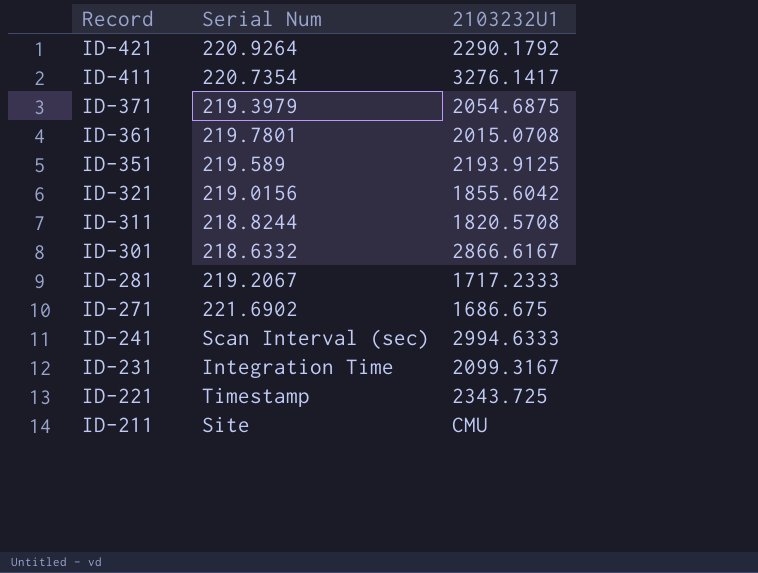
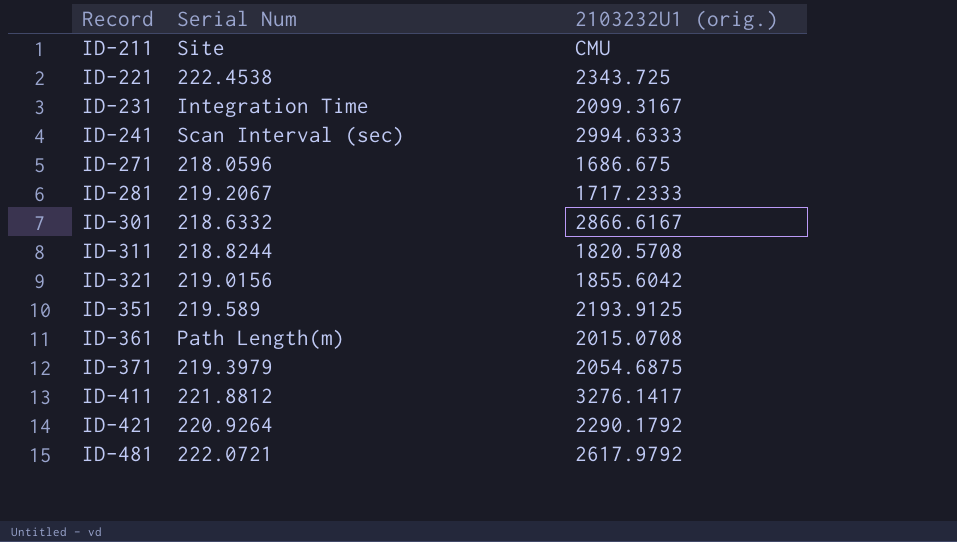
row order: Record descending -> Record ascending
column name: 2103232U1 -> 2103232U1 (orig.)
ID-221 | Serial Num: Timestamp -> 222.4538
ID-271 | Serial Num: 221.6902 -> 218.0596
ID-361 | Serial Num: 219.7801 -> Path Length(m)
ID-411 | Serial Num: 220.7354 -> 221.8812
row ID-481: none -> 222.0721 | 2617.9792

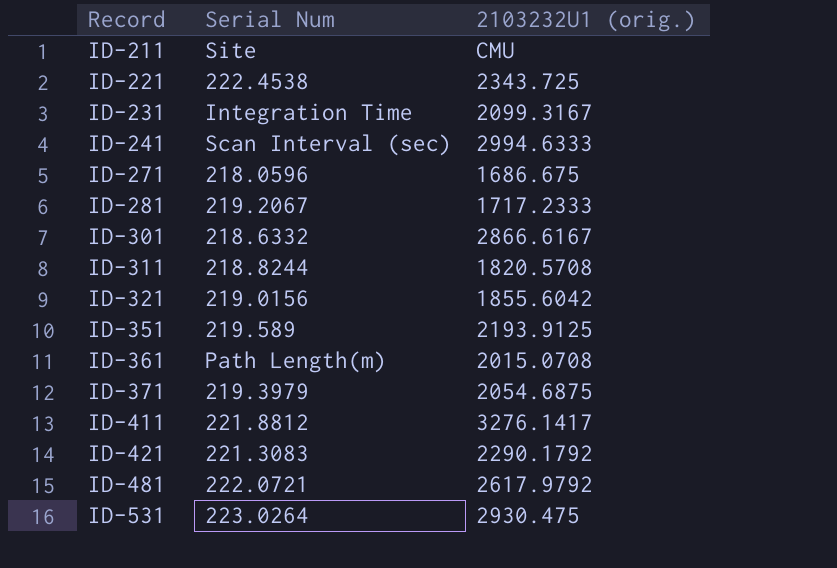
ID-421 | Serial Num: 220.9264 -> 221.3083
row ID-531: none -> 223.0264 | 2930.475

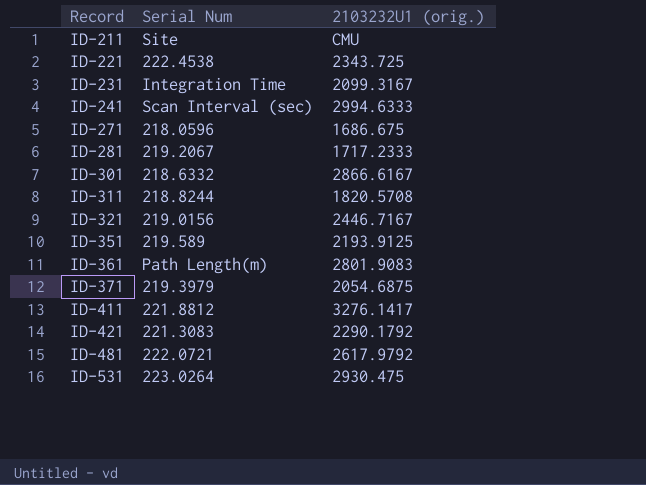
ID-321 | 2103232U1 (orig.): 1855.6042 -> 2446.7167
ID-361 | 2103232U1 (orig.): 2015.0708 -> 2801.9083

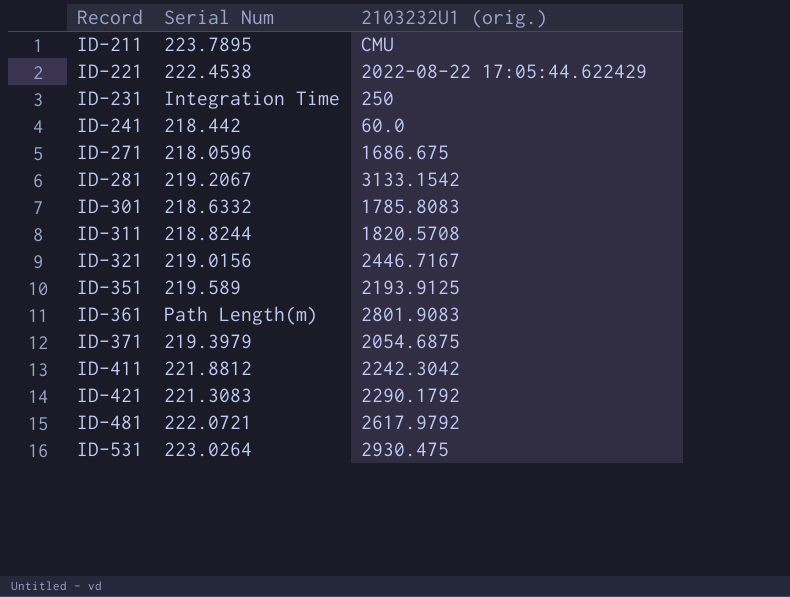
ID-211 | Serial Num: Site -> 223.7895
ID-221 | 2103232U1 (orig.): 2343.725 -> 2022-08-22 17:05:44.622429
ID-231 | 2103232U1 (orig.): 2099.3167 -> 250
ID-241 | Serial Num: Scan Interval (sec) -> 218.442
ID-241 | 2103232U1 (orig.): 2994.6333 -> 60.0
ID-281 | 2103232U1 (orig.): 1717.2333 -> 3133.1542
ID-301 | 2103232U1 (orig.): 2866.6167 -> 1785.8083
ID-411 | 2103232U1 (orig.): 3276.1417 -> 2242.3042

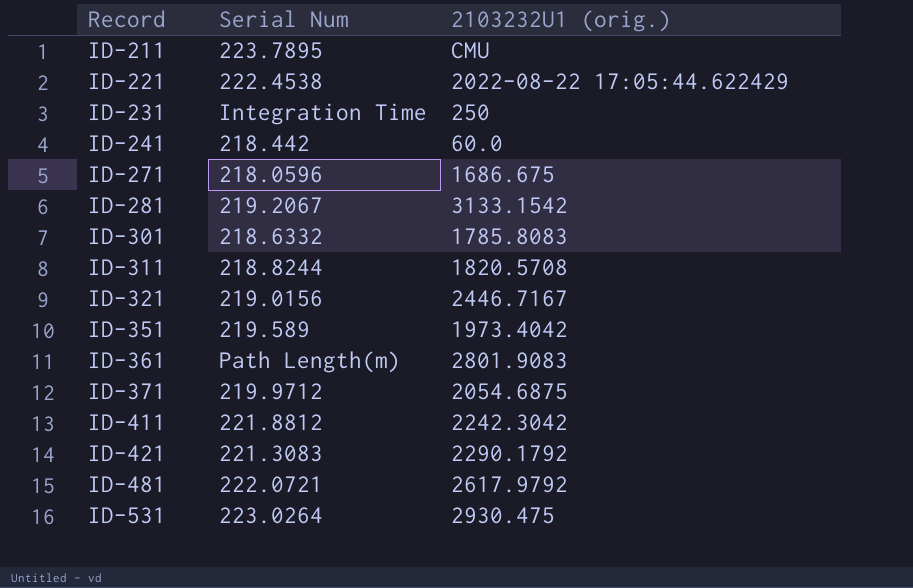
ID-351 | 2103232U1 (orig.): 2193.9125 -> 1973.4042
ID-371 | Serial Num: 219.3979 -> 219.9712

